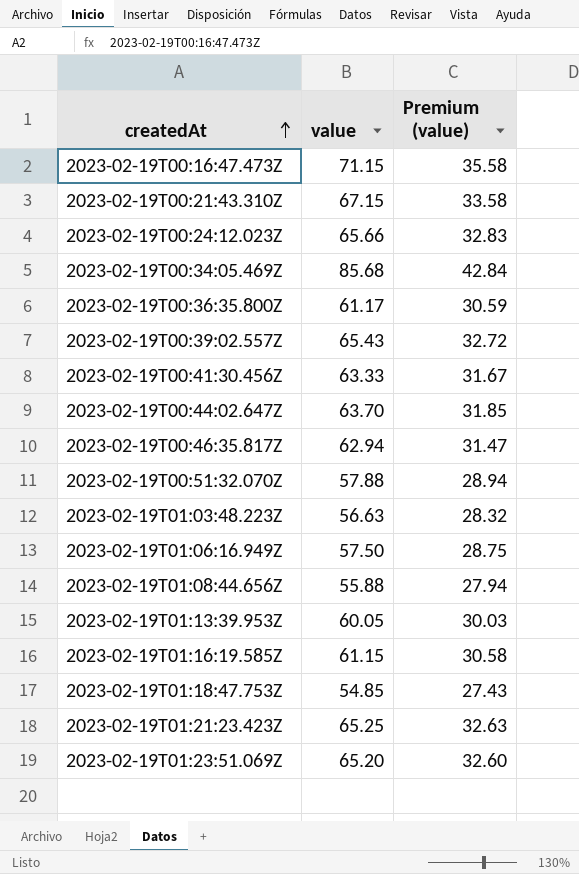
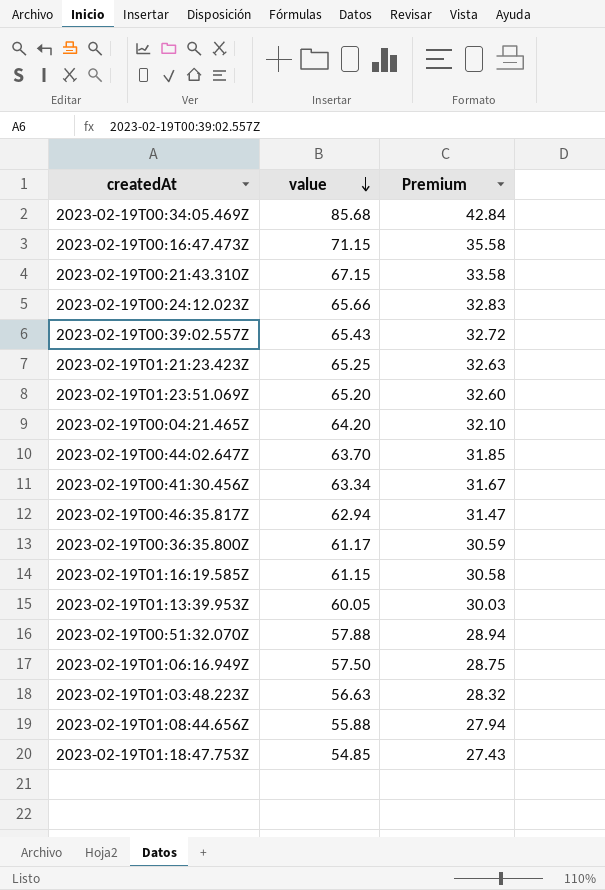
row order: createdAt ascending -> value descending
column name: Premium (value) -> Premium
row 2023-02-19T00:04:21.465Z: none -> 64.20 | 32.10
2023-02-19T00:41:30.456Z | value: 63.33 -> 63.34

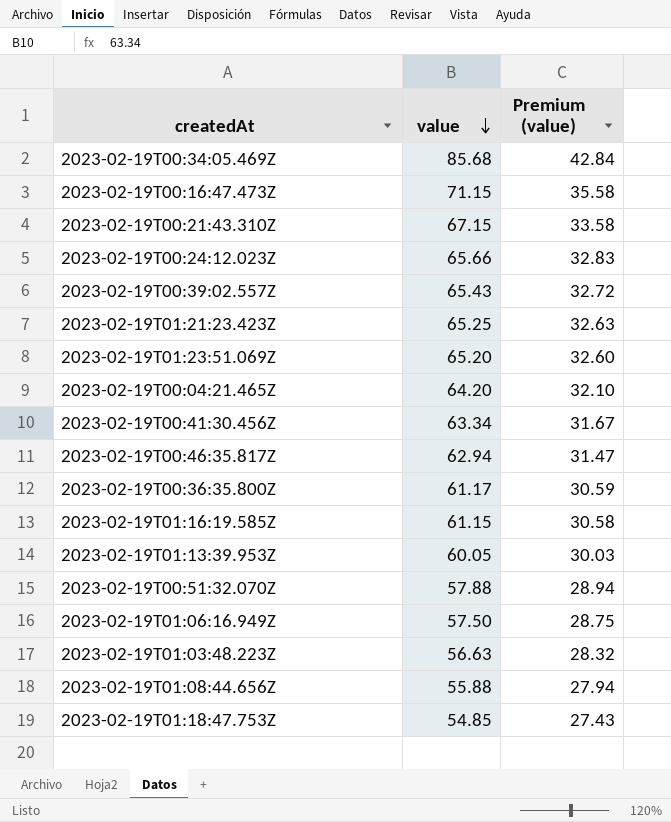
column name: Premium -> Premium (value)
row 2023-02-19T00:44:02.647Z: 63.70 | 31.85 -> none

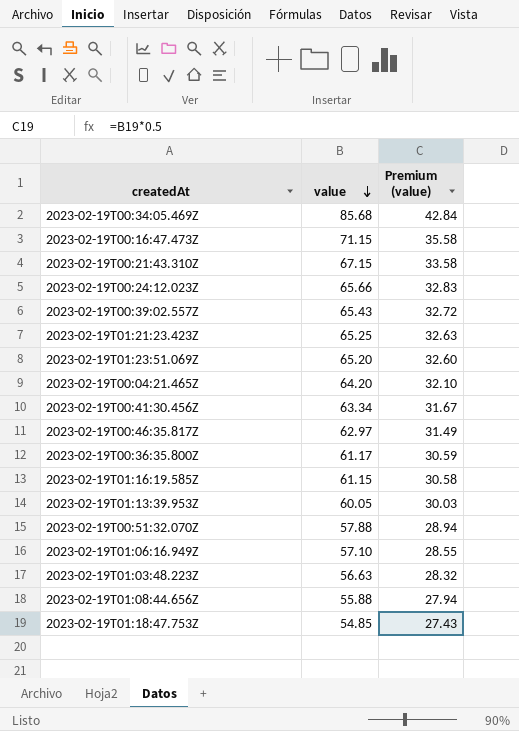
2023-02-19T00:46:35.817Z | value: 62.94 -> 62.97
2023-02-19T00:46:35.817Z | Premium (value): 31.47 -> 31.49
2023-02-19T01:06:16.949Z | value: 57.50 -> 57.10
2023-02-19T01:06:16.949Z | Premium (value): 28.75 -> 28.55

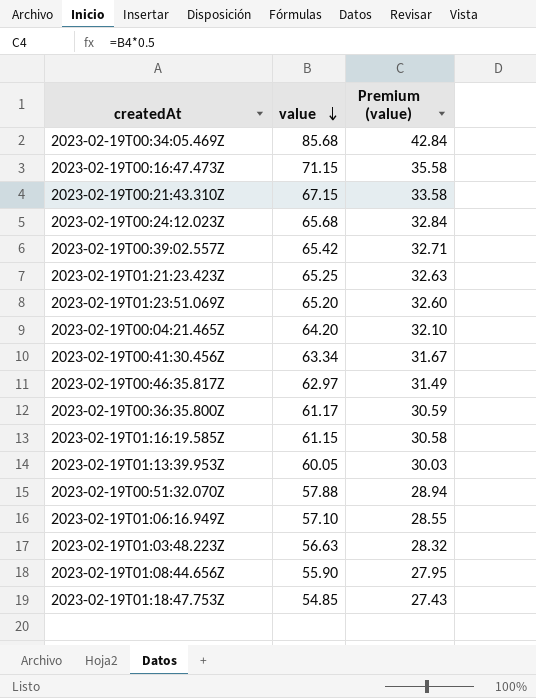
2023-02-19T00:24:12.023Z | value: 65.66 -> 65.68
2023-02-19T00:24:12.023Z | Premium (value): 32.83 -> 32.84
2023-02-19T00:39:02.557Z | value: 65.43 -> 65.42
2023-02-19T00:39:02.557Z | Premium (value): 32.72 -> 32.71
2023-02-19T01:08:44.656Z | value: 55.88 -> 55.90
2023-02-19T01:08:44.656Z | Premium (value): 27.94 -> 27.95

